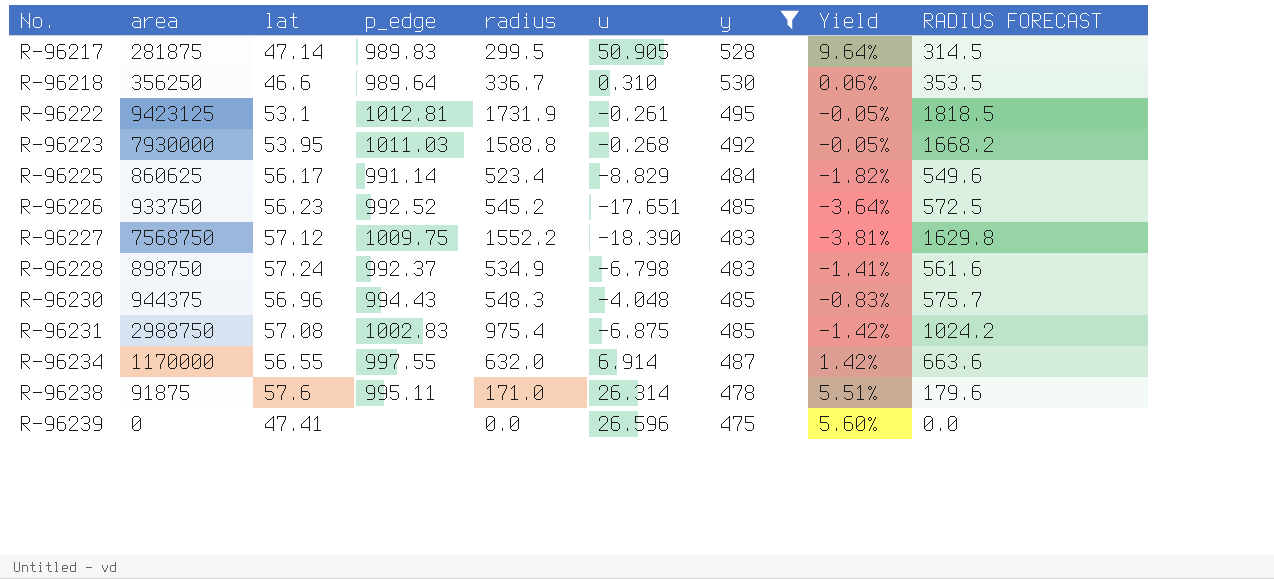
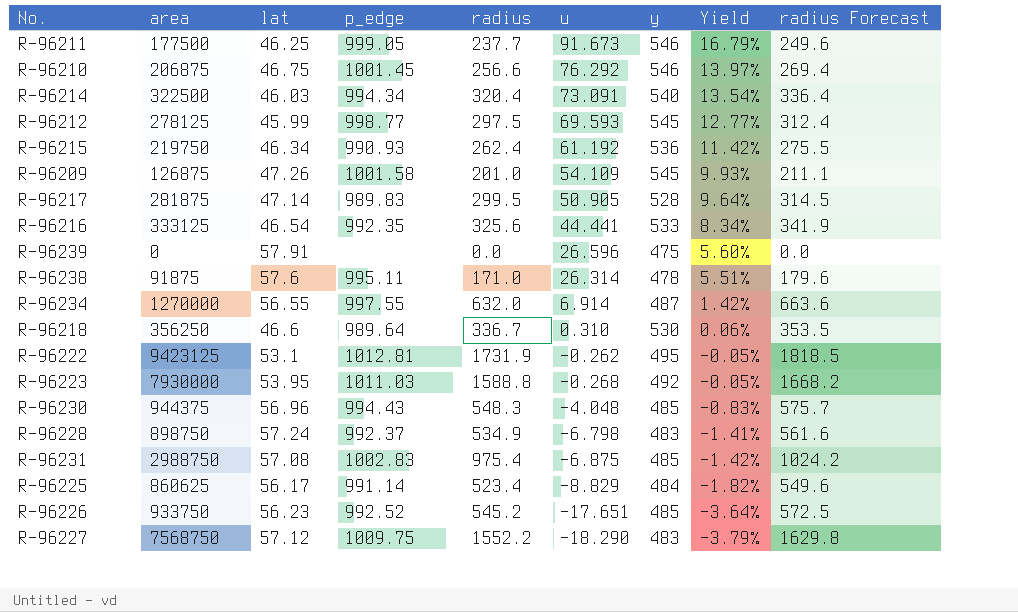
filter: y <= 530 -> none
row order: No. ascending -> u descending
column name: RADIUS FORECAST -> radius Forecast
R-96239 | lat: 47.41 -> 57.91
R-96234 | area: 1170000 -> 1270000
R-96222 | u: -0.261 -> -0.262
R-96227 | u: -18.390 -> -18.290
R-96227 | Yield: -3.81% -> -3.79%

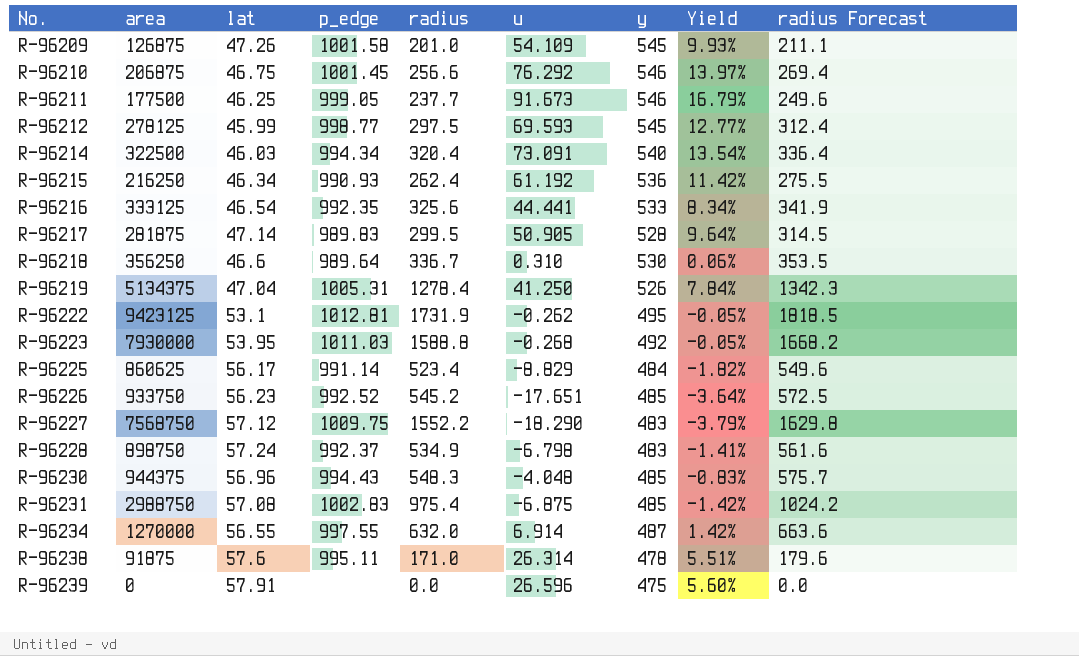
row order: u descending -> No. ascending
R-96215 | area: 219750 -> 216250
row R-96219: none -> 5134375 | 47.04 | 1005.31 | 1278.4 | 41.250 | 526 | 7.84% | 1342.3

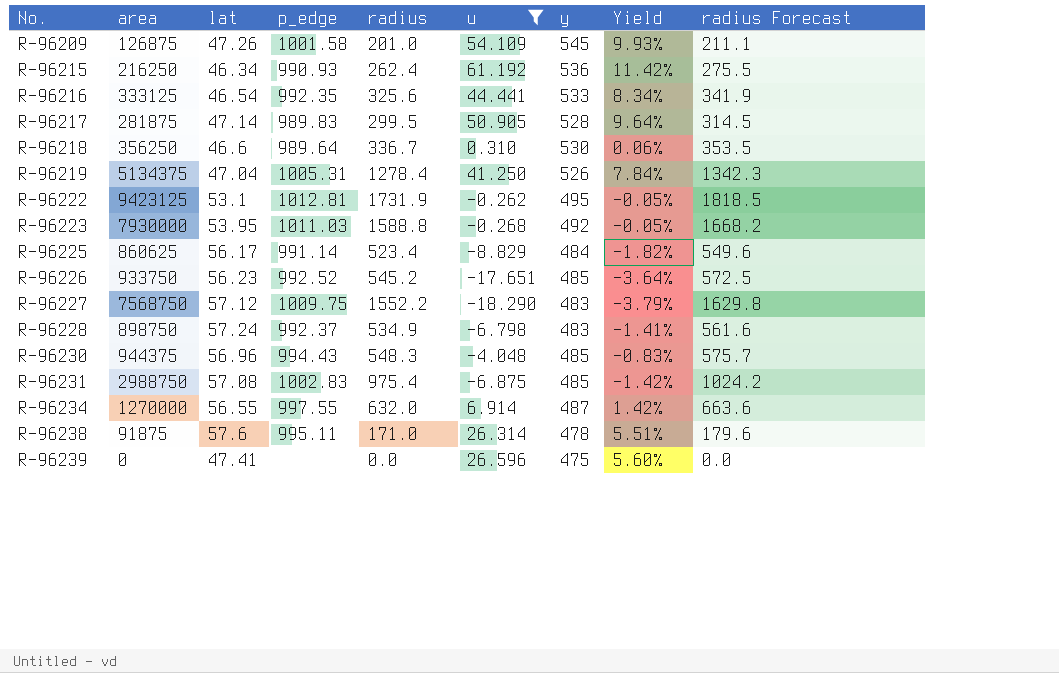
filter: none -> u <= 61.192
R-96239 | lat: 57.91 -> 47.41

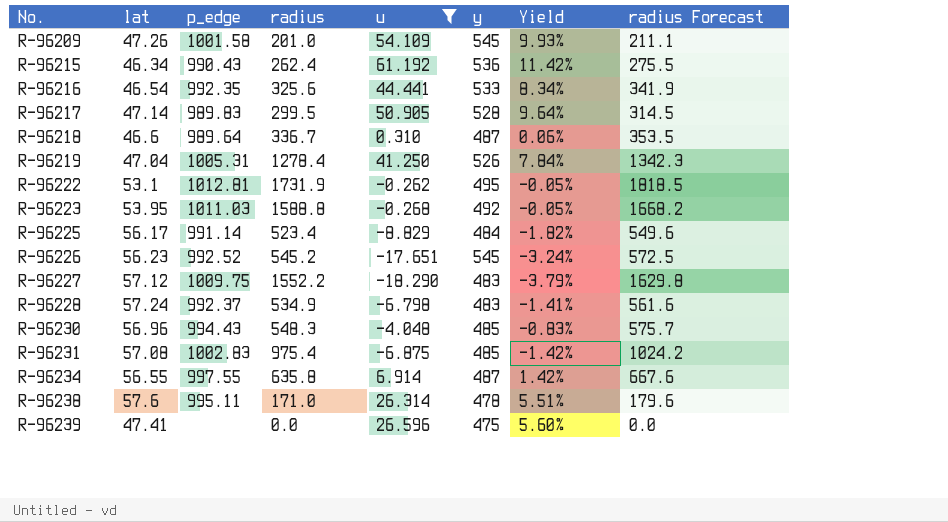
column area | position: 2 -> none
R-96215 | p_edge: 990.93 -> 990.43
R-96218 | y: 530 -> 487
R-96226 | y: 485 -> 545
R-96226 | Yield: -3.64% -> -3.24%
R-96234 | radius: 632.0 -> 635.8
R-96234 | radius Forecast: 663.6 -> 667.6

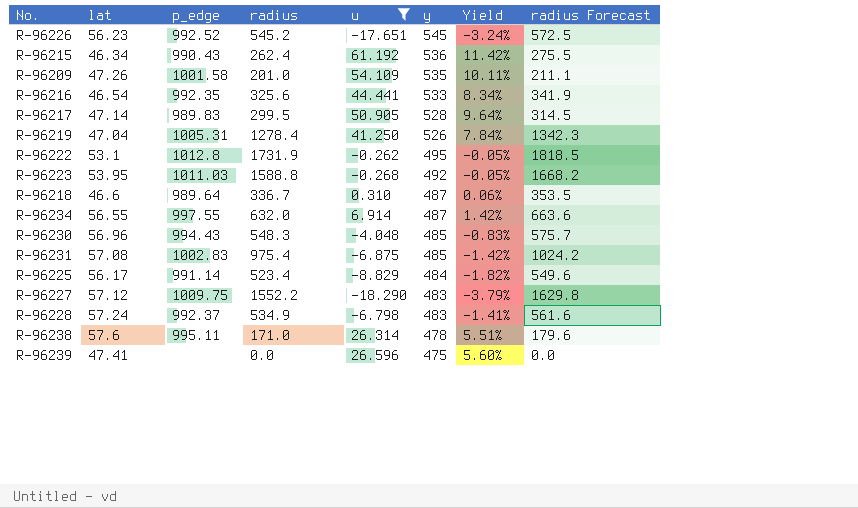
row order: No. ascending -> y descending
R-96209 | y: 545 -> 535
R-96209 | Yield: 9.93% -> 10.11%
R-96222 | p_edge: 1012.81 -> 1012.8
R-96234 | radius: 635.8 -> 632.0
R-96234 | radius Forecast: 667.6 -> 663.6

